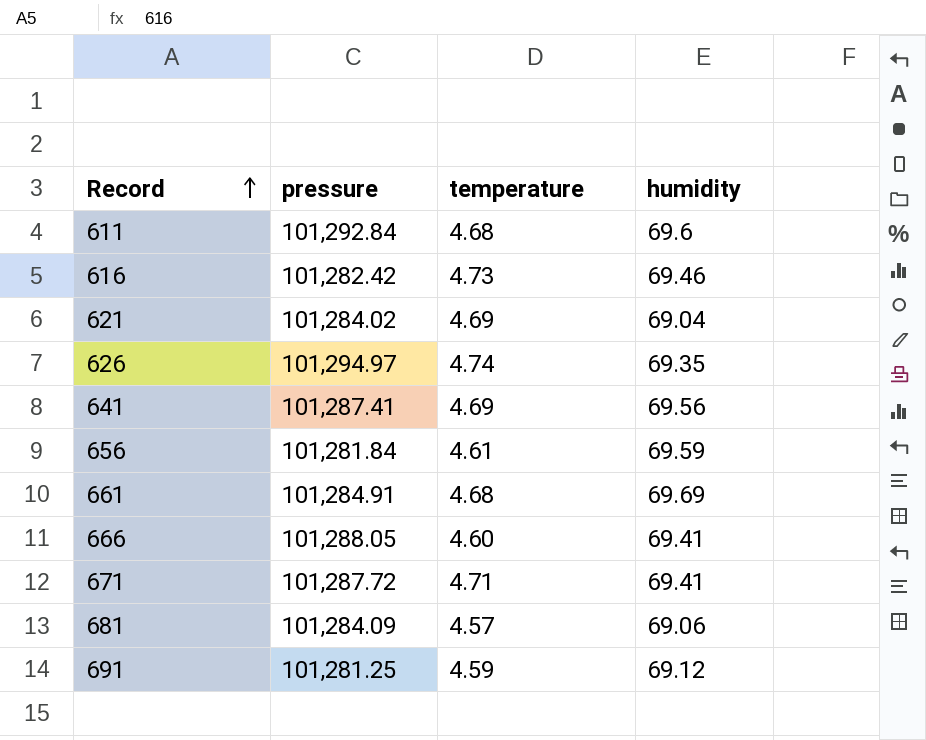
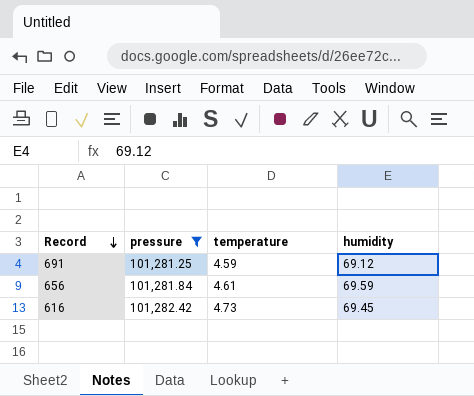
filter: none -> pressure <= 101,282.42
row order: Record ascending -> Record descending
616 | humidity: 69.46 -> 69.45

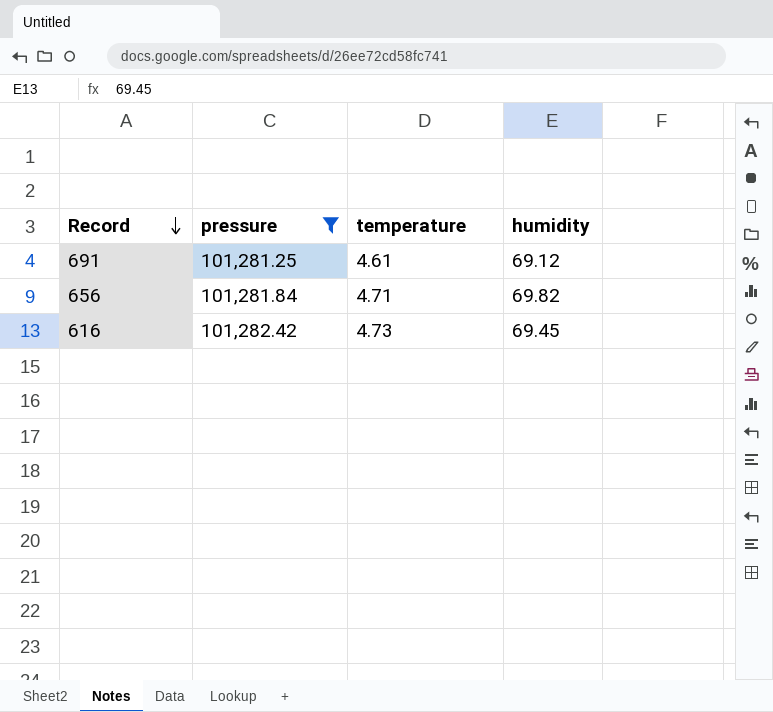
691 | temperature: 4.59 -> 4.61
656 | temperature: 4.61 -> 4.71
656 | humidity: 69.59 -> 69.82

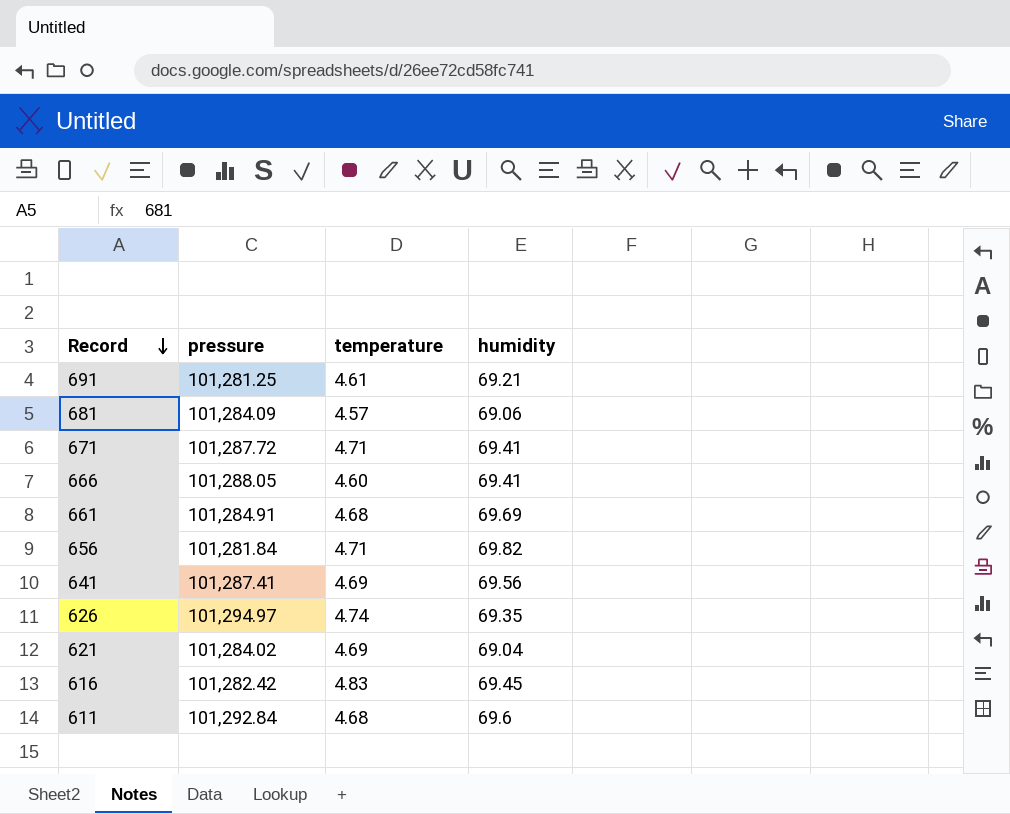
filter: pressure <= 101,282.42 -> none
691 | humidity: 69.12 -> 69.21
616 | temperature: 4.73 -> 4.83

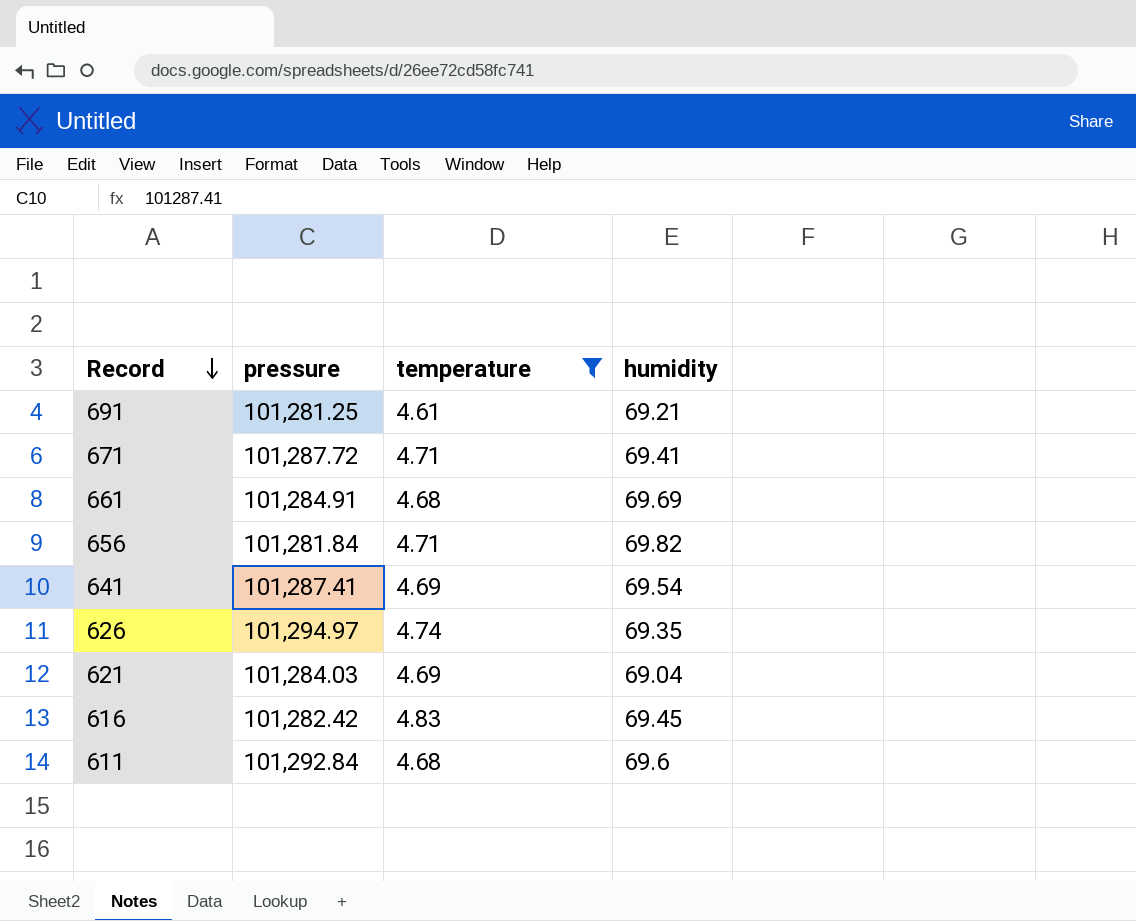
filter: none -> temperature >= 4.61
641 | humidity: 69.56 -> 69.54
621 | pressure: 101,284.02 -> 101,284.03

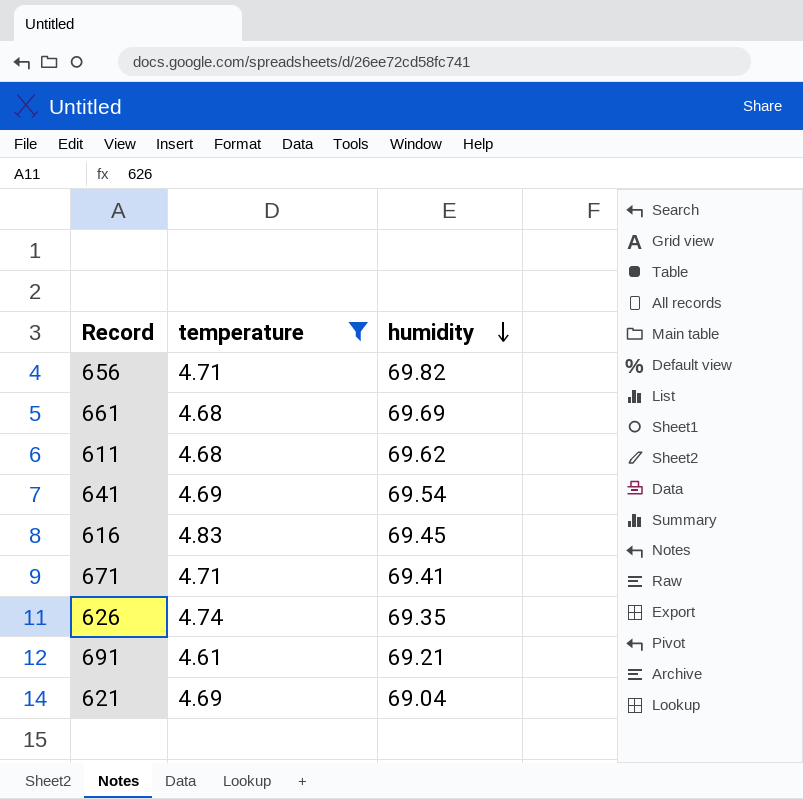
row order: Record descending -> humidity descending
column pressure | position: 2 -> none
611 | humidity: 69.6 -> 69.62

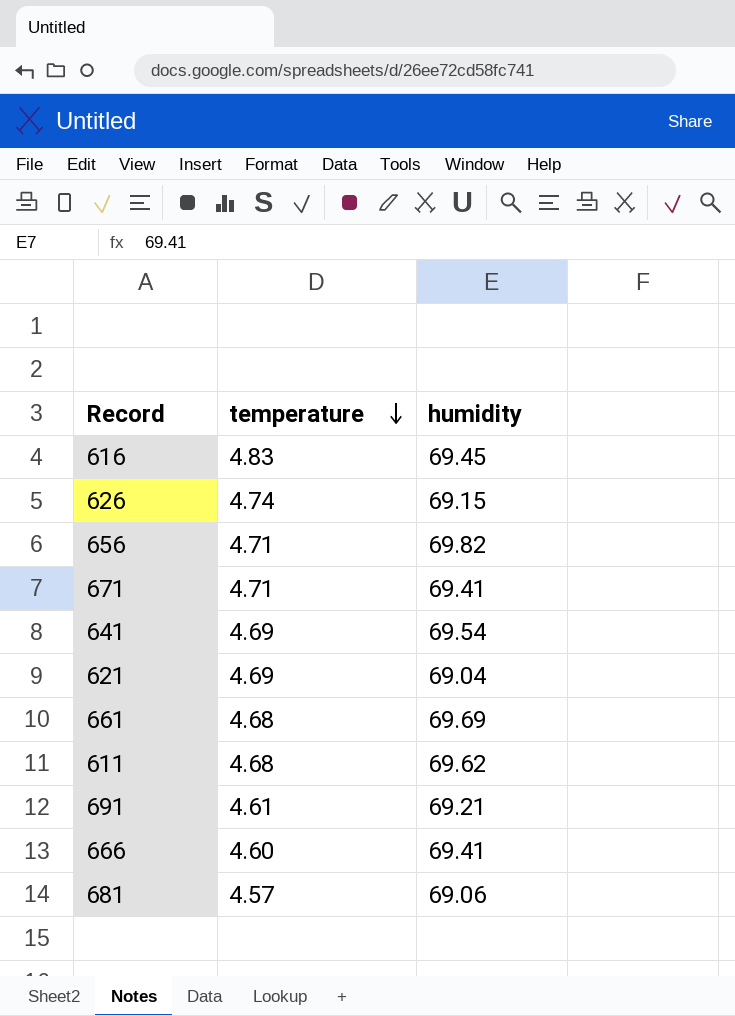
filter: temperature >= 4.61 -> none
row order: humidity descending -> temperature descending
626 | humidity: 69.35 -> 69.15

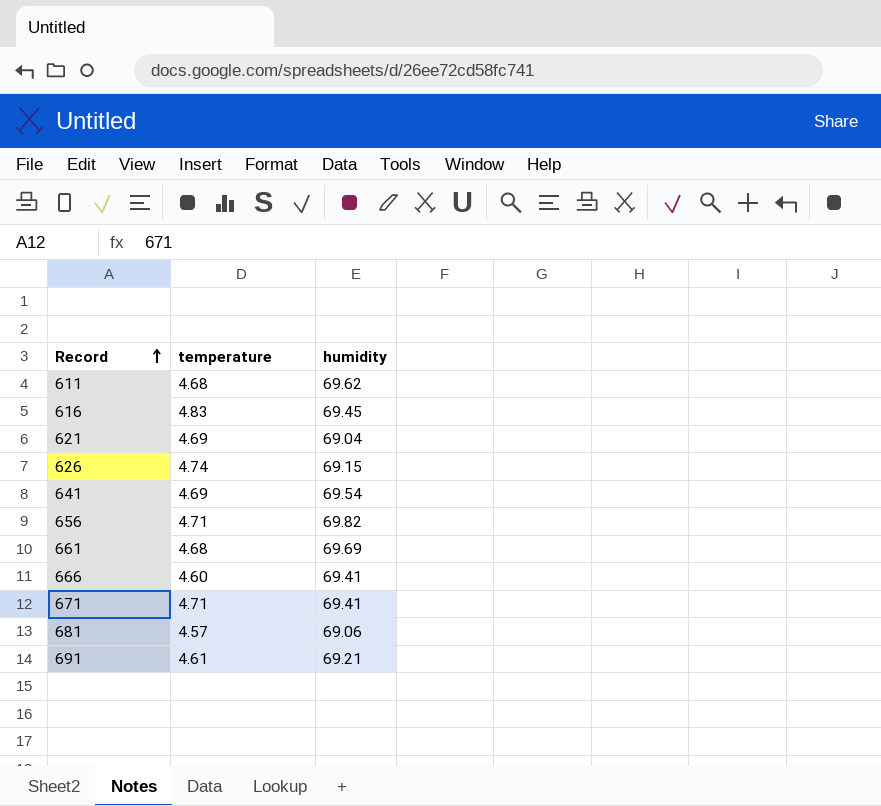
row order: temperature descending -> Record ascending

